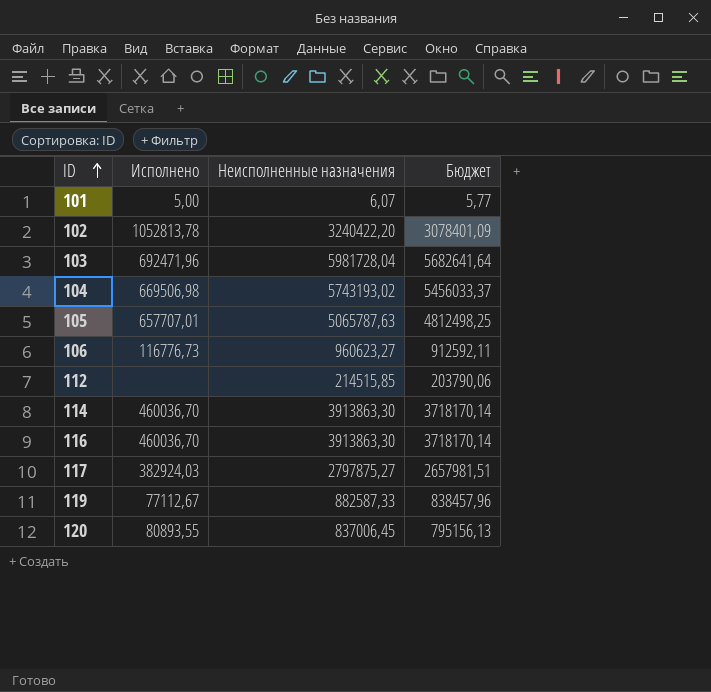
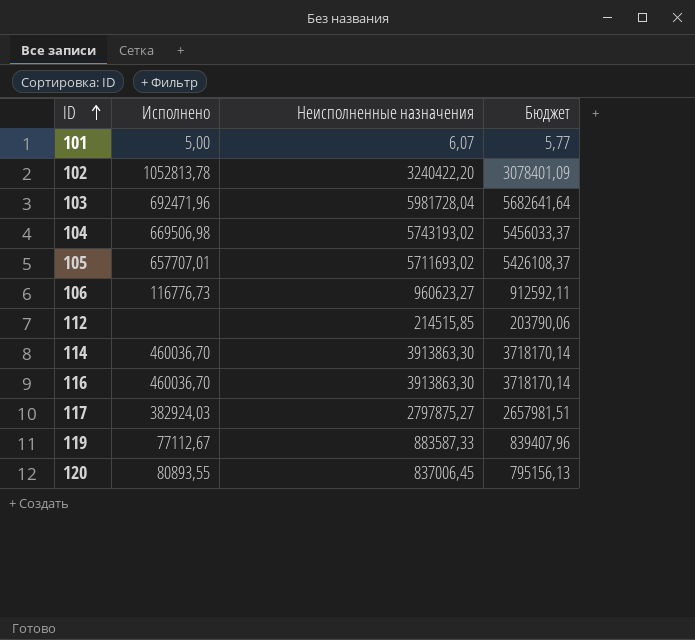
105 | Неисполненные назначения: 5065787,63 -> 5711693,02
105 | Бюджет: 4812498,25 -> 5426108,37
119 | Неисполненные назначения: 882587,33 -> 883587,33
119 | Бюджет: 838457,96 -> 839407,96

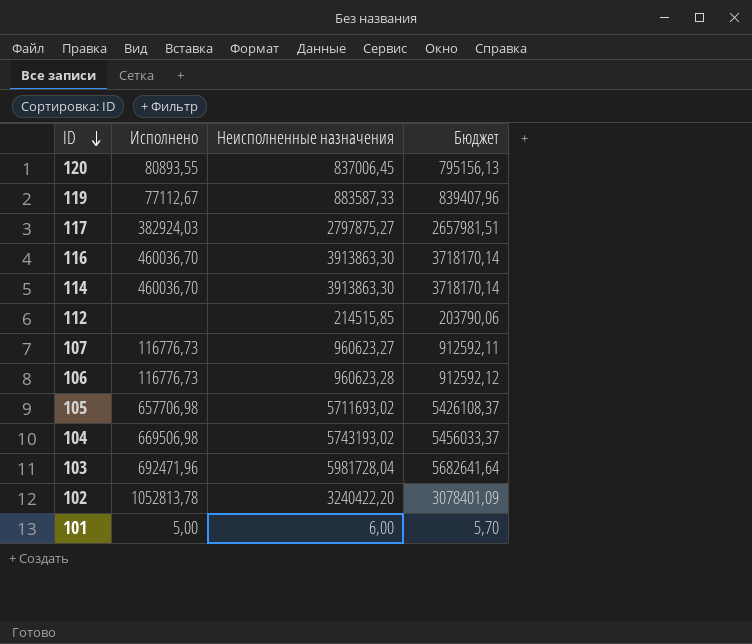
row order: ID ascending -> ID descending
row 107: none -> 116776,73 | 960623,27 | 912592,11
106 | Неисполненные назначения: 960623,27 -> 960623,28
106 | Бюджет: 912592,11 -> 912592,12
105 | Исполнено: 657707,01 -> 657706,98
101 | Неисполненные назначения: 6,07 -> 6,00
101 | Бюджет: 5,77 -> 5,70

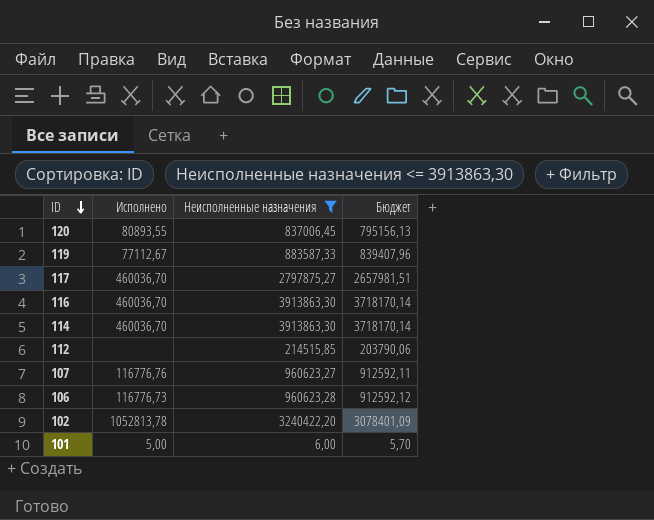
filter: none -> Неисполненные назначения <= 3913863,30
117 | Исполнено: 382924,03 -> 460036,70
107 | Исполнено: 116776,73 -> 116776,76

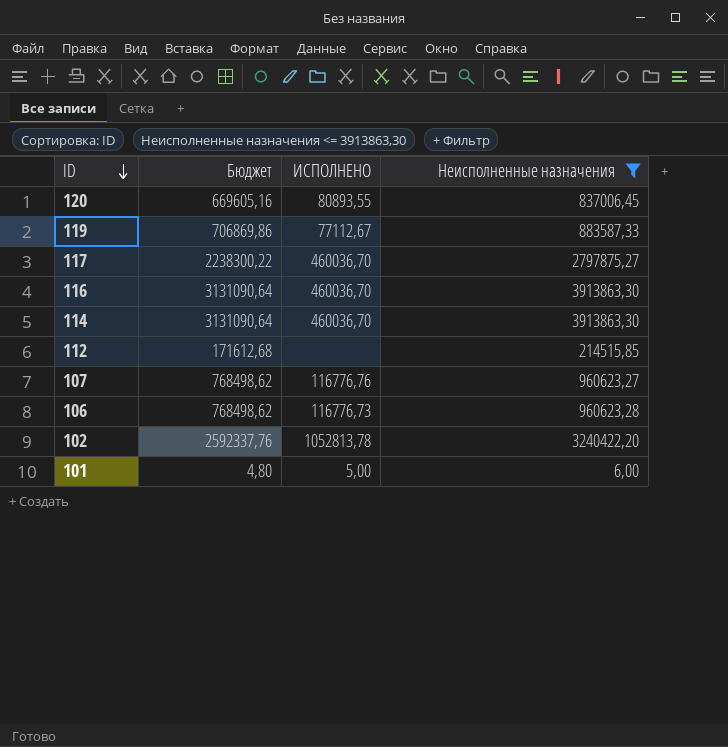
column Бюджет | formula: [Неисполненные назначения] * 0,95 -> [Неисполненные назначения] * 0,8
column Бюджет | position: 4 -> 2
column name: Исполнено -> ИСПОЛНЕНО

